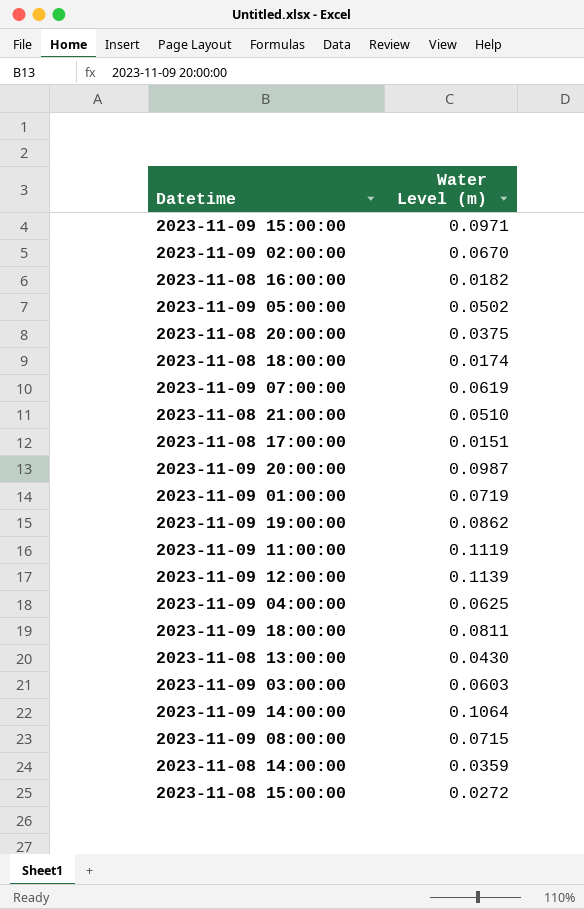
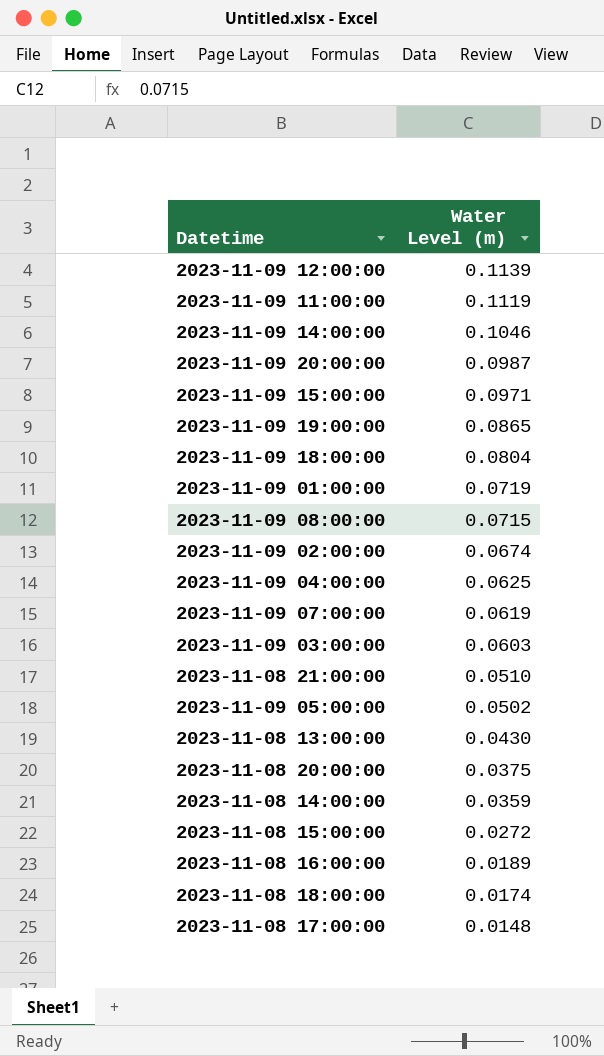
row order: none -> Water Level (m) descending
2023-11-09 14:00:00 | Water Level (m): 0.1064 -> 0.1046
2023-11-09 19:00:00 | Water Level (m): 0.0862 -> 0.0865
2023-11-09 18:00:00 | Water Level (m): 0.0811 -> 0.0804
2023-11-09 02:00:00 | Water Level (m): 0.0670 -> 0.0674
2023-11-08 16:00:00 | Water Level (m): 0.0182 -> 0.0189
2023-11-08 17:00:00 | Water Level (m): 0.0151 -> 0.0148

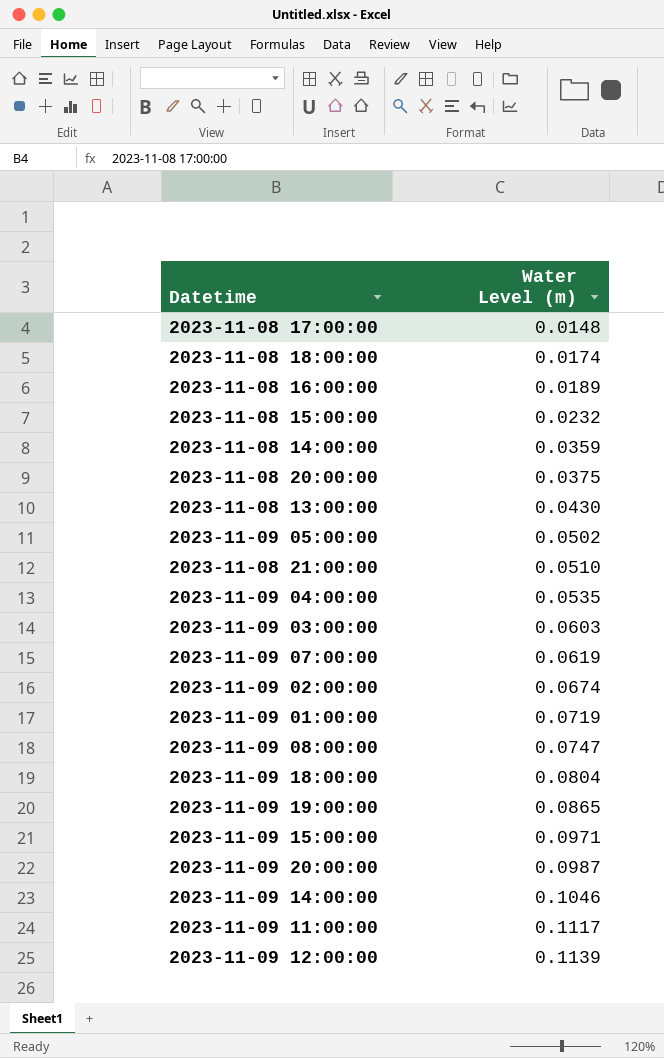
row order: Water Level (m) descending -> Water Level (m) ascending
2023-11-08 15:00:00 | Water Level (m): 0.0272 -> 0.0232
2023-11-09 04:00:00 | Water Level (m): 0.0625 -> 0.0535
2023-11-09 08:00:00 | Water Level (m): 0.0715 -> 0.0747
2023-11-09 11:00:00 | Water Level (m): 0.1119 -> 0.1117

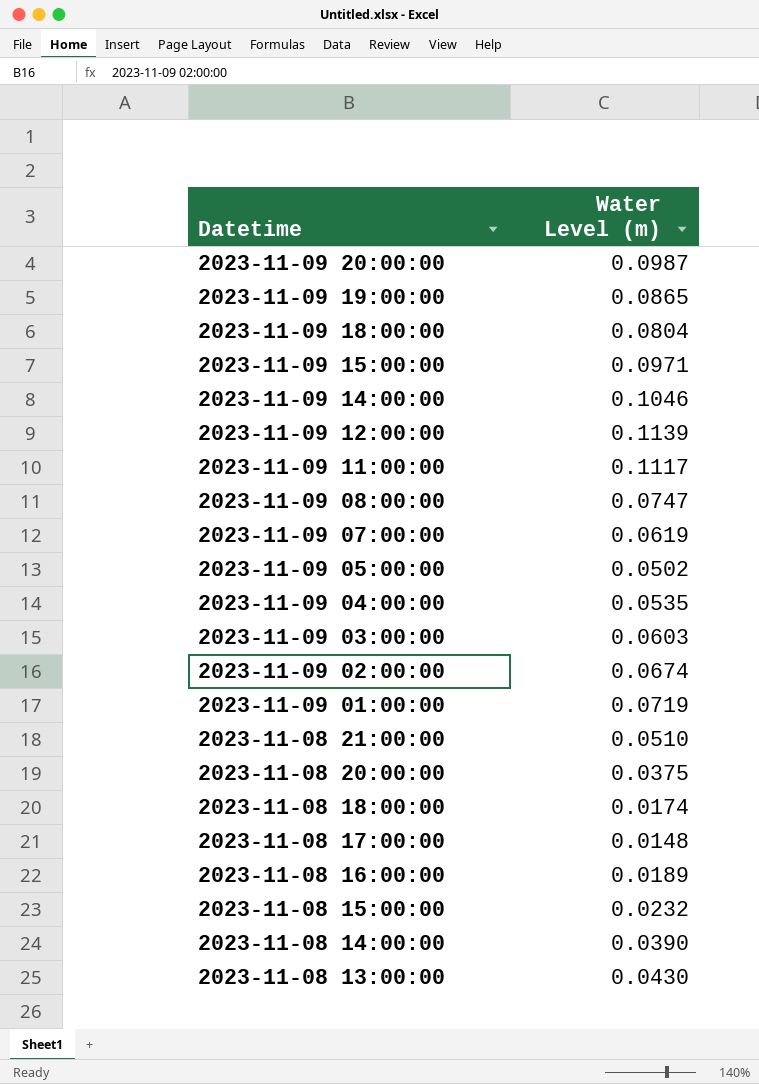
row order: Water Level (m) ascending -> Datetime descending
2023-11-08 14:00:00 | Water Level (m): 0.0359 -> 0.0390

